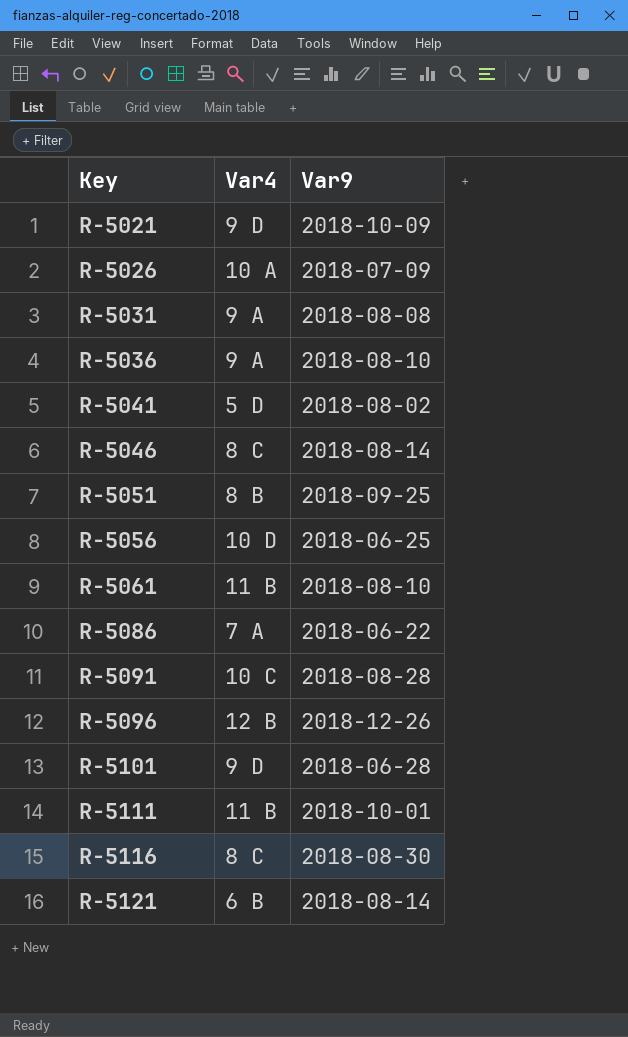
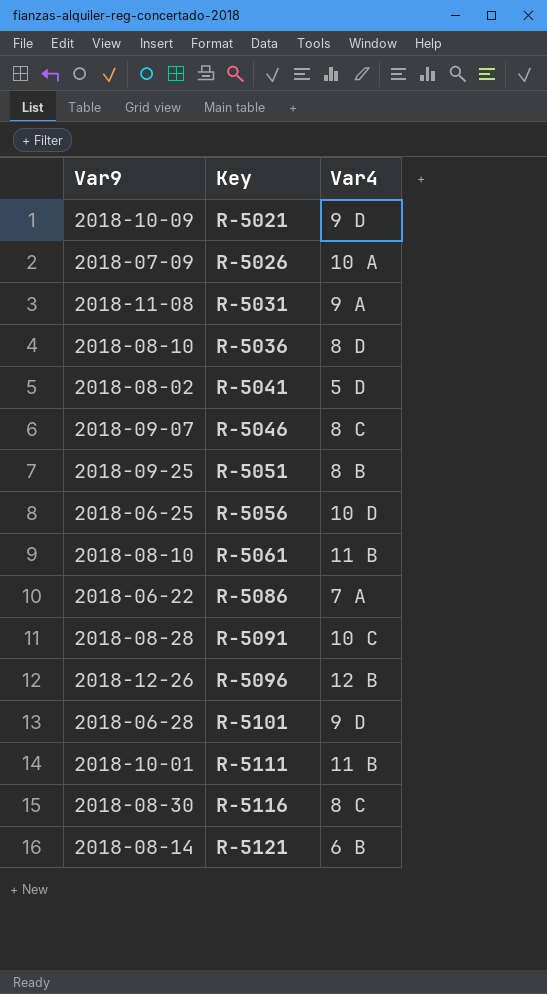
column Var9 | position: 3 -> 1
R-5031 | Var9: 2018-08-08 -> 2018-11-08
R-5036 | Var4: 9 A -> 8 D
R-5046 | Var9: 2018-08-14 -> 2018-09-07

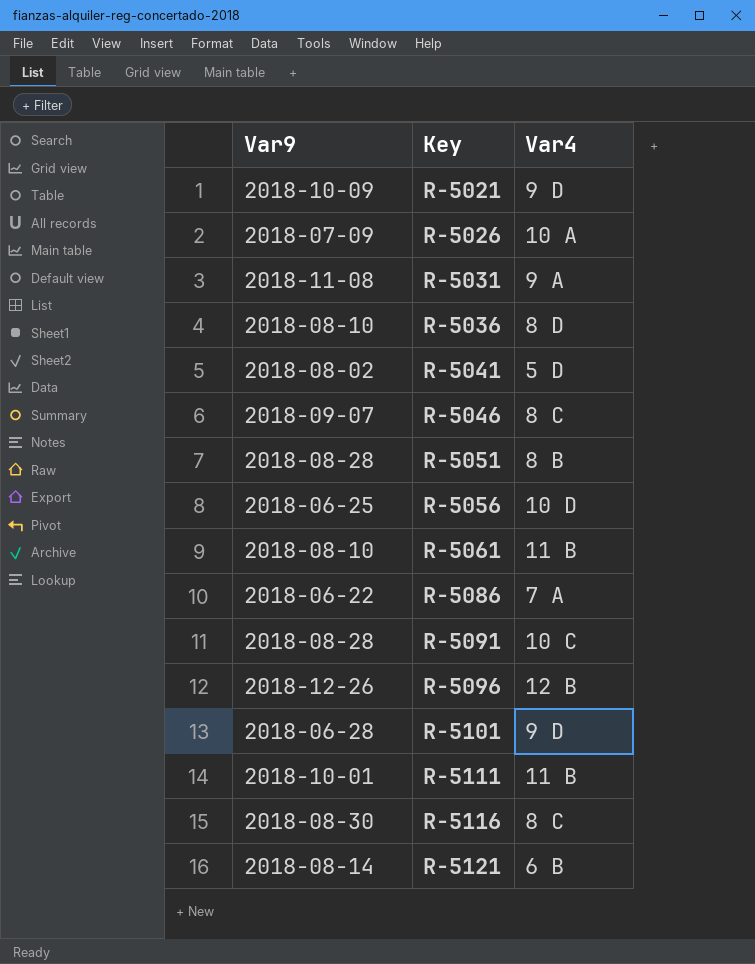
R-5051 | Var9: 2018-09-25 -> 2018-08-28

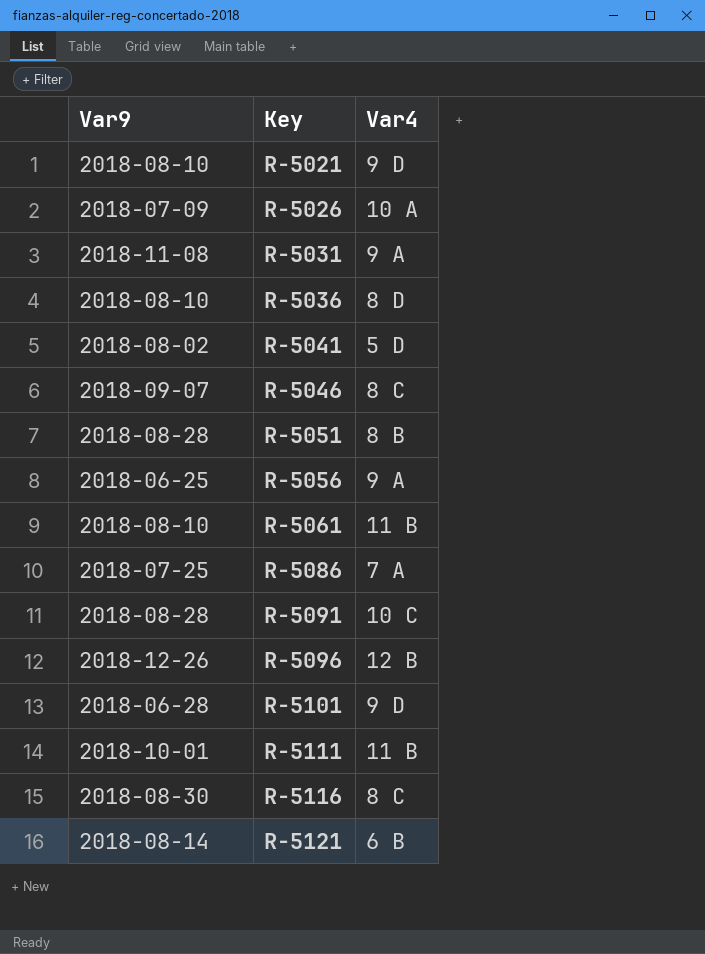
R-5021 | Var9: 2018-10-09 -> 2018-08-10
R-5056 | Var4: 10 D -> 9 A
R-5086 | Var9: 2018-06-22 -> 2018-07-25

